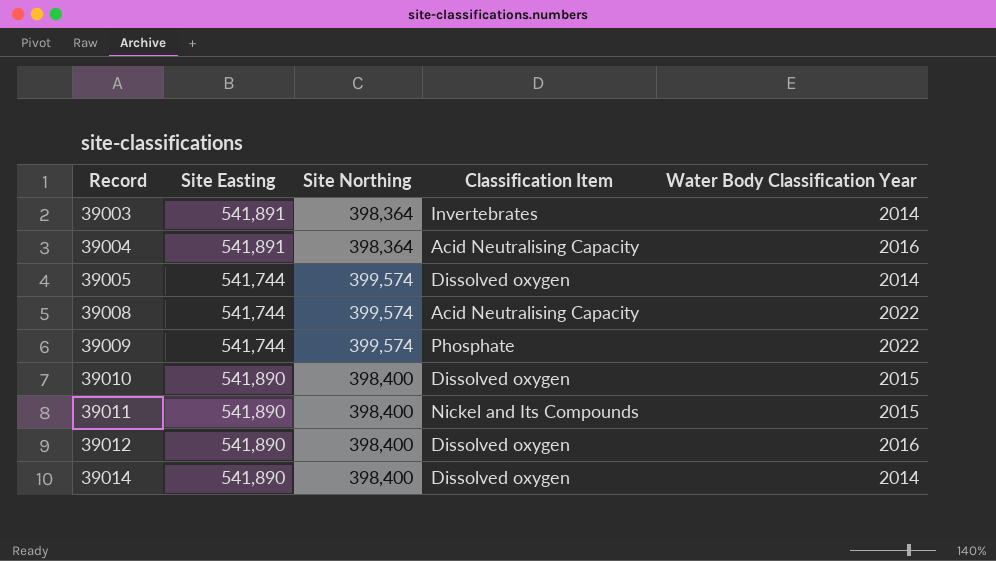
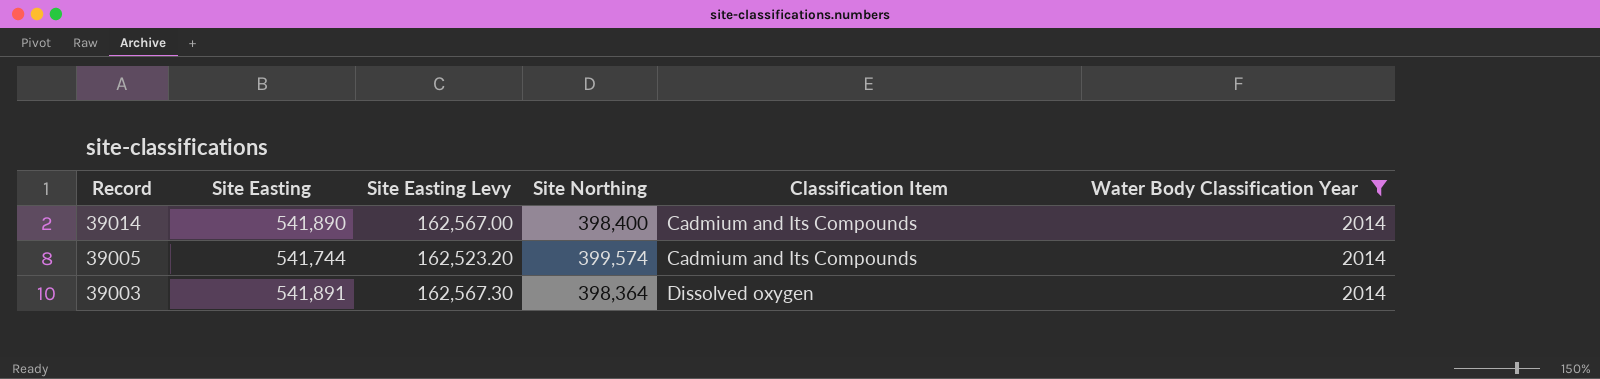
filter: none -> Water Body Classification Year = 2014
row order: Record ascending -> Record descending
column Site Easting Levy | formula: none -> [Site Easting] * 0.3
39014 | Classification Item: Dissolved oxygen -> Cadmium and Its Compounds
39005 | Classification Item: Dissolved oxygen -> Cadmium and Its Compounds
39003 | Classification Item: Invertebrates -> Dissolved oxygen

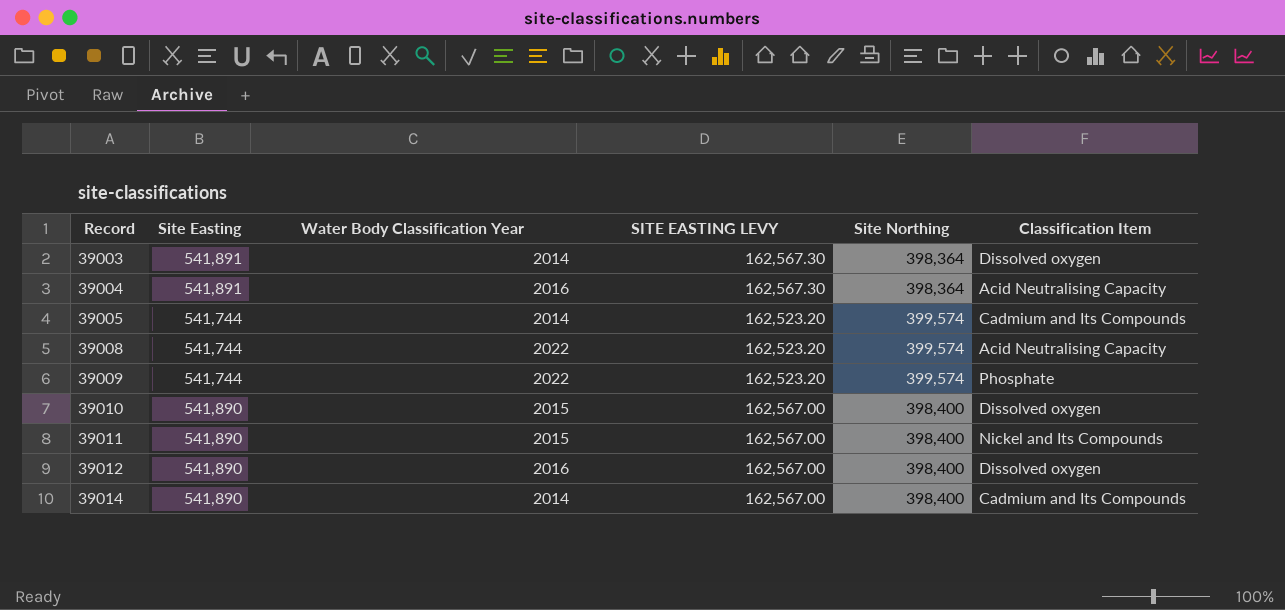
filter: Water Body Classification Year = 2014 -> none
row order: Record descending -> Record ascending
column Water Body Classification Year | position: 6 -> 3
column name: Site Easting Levy -> SITE EASTING LEVY

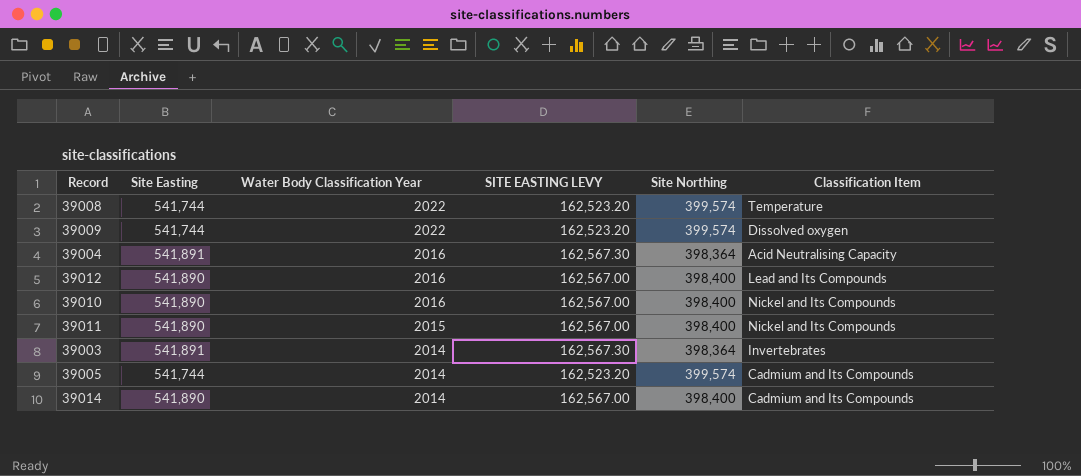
row order: Record ascending -> Water Body Classification Year descending
39008 | Classification Item: Acid Neutralising Capacity -> Temperature
39009 | Classification Item: Phosphate -> Dissolved oxygen
39012 | Classification Item: Dissolved oxygen -> Lead and Its Compounds
39010 | Water Body Classification Year: 2015 -> 2016
39010 | Classification Item: Dissolved oxygen -> Nickel and Its Compounds
39003 | Classification Item: Dissolved oxygen -> Invertebrates

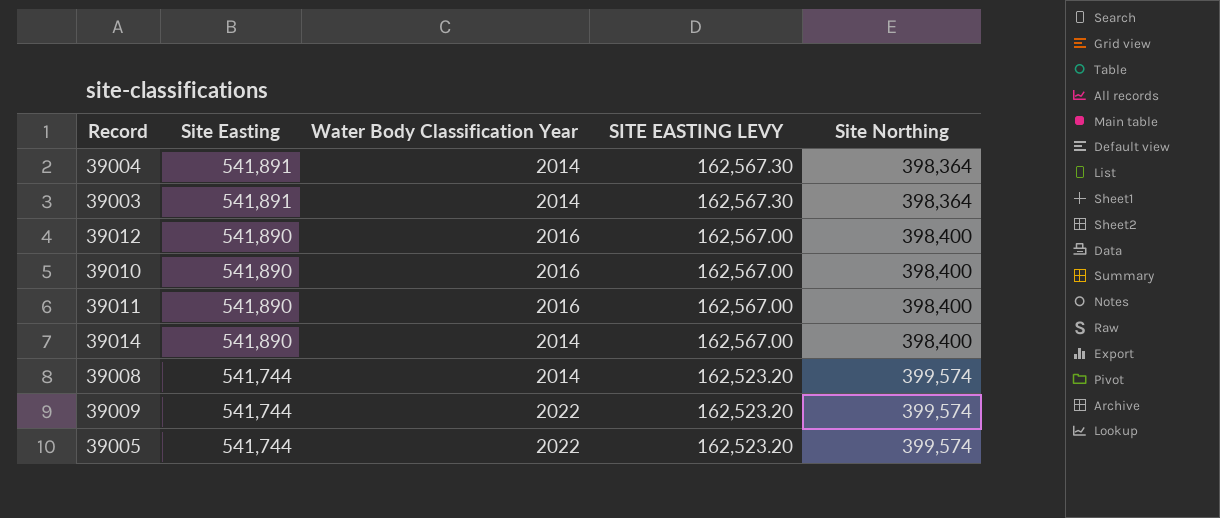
row order: Water Body Classification Year descending -> Site Easting descending
column Classification Item | position: 6 -> none
39004 | Water Body Classification Year: 2016 -> 2014
39011 | Water Body Classification Year: 2015 -> 2016
39008 | Water Body Classification Year: 2022 -> 2014
39005 | Water Body Classification Year: 2014 -> 2022

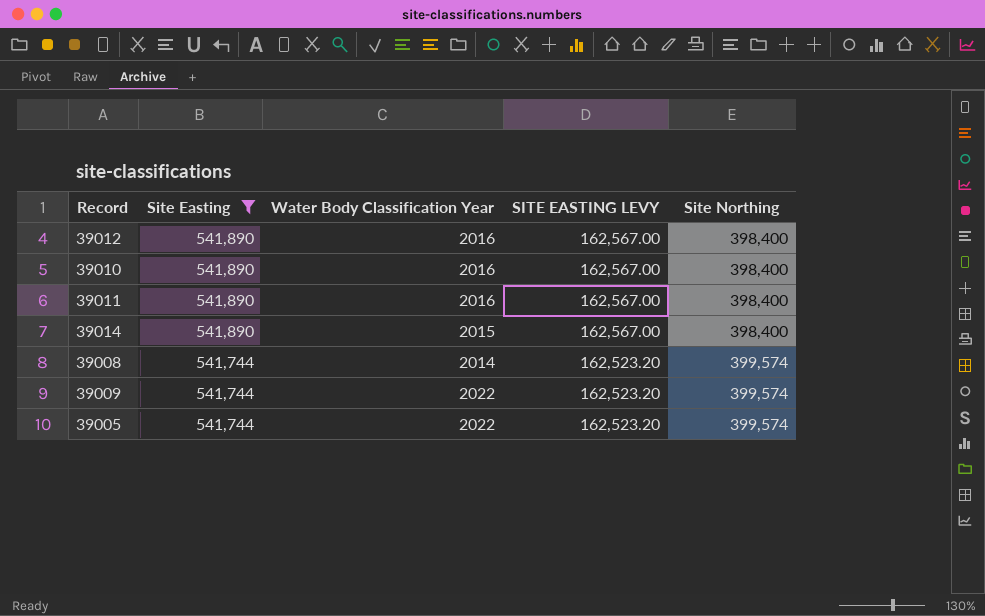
filter: none -> Site Easting != 541,891
39014 | Water Body Classification Year: 2014 -> 2015

